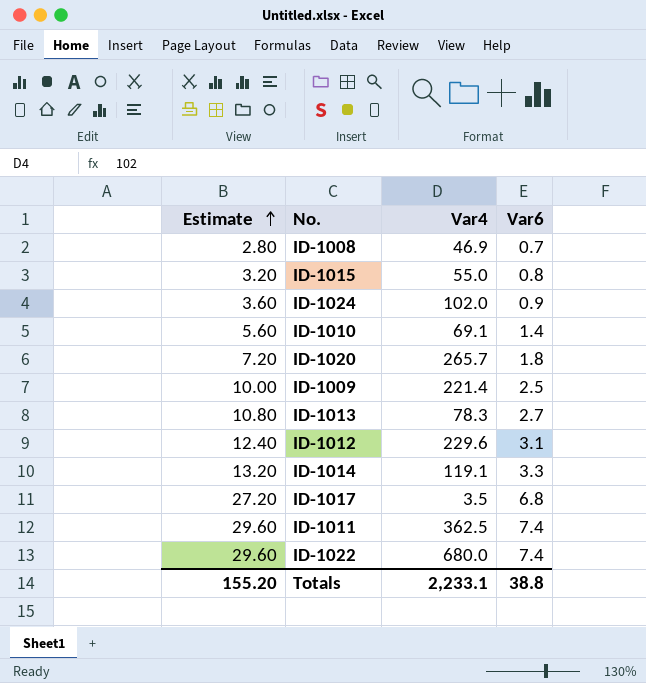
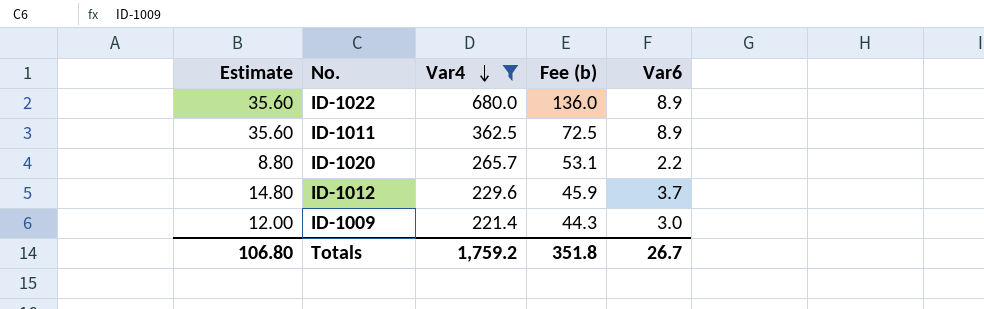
filter: none -> Var4 >= 221.4
row order: Estimate ascending -> Var4 descending
column Fee (b) | formula: none -> [Var4] * 0.2
ID-1022 | Estimate: 29.60 -> 35.60
ID-1022 | Var6: 7.4 -> 8.9
ID-1011 | Estimate: 29.60 -> 35.60
ID-1011 | Var6: 7.4 -> 8.9
ID-1020 | Estimate: 7.20 -> 8.80
ID-1020 | Var6: 1.8 -> 2.2
ID-1012 | Estimate: 12.40 -> 14.80
ID-1012 | Var6: 3.1 -> 3.7
ID-1009 | Estimate: 10.00 -> 12.00
ID-1009 | Var6: 2.5 -> 3.0
Totals | Estimate: 155.20 -> 106.80
Totals | Var4: 2,233.1 -> 1,759.2
Totals | Var6: 38.8 -> 26.7

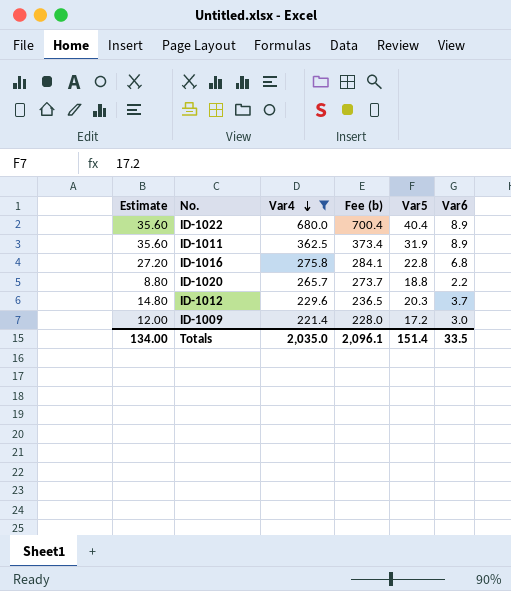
column Fee (b) | formula: [Var4] * 0.2 -> [Var4] * 1.03
column Var5 | position: none -> 5
row ID-1016: none -> 27.20 | 275.8 | 284.1 | 22.8 | 6.8
Totals | Estimate: 106.80 -> 134.00
Totals | Var4: 1,759.2 -> 2,035.0
Totals | Fee (b): 351.8 -> 2,096.1
Totals | Var6: 26.7 -> 33.5

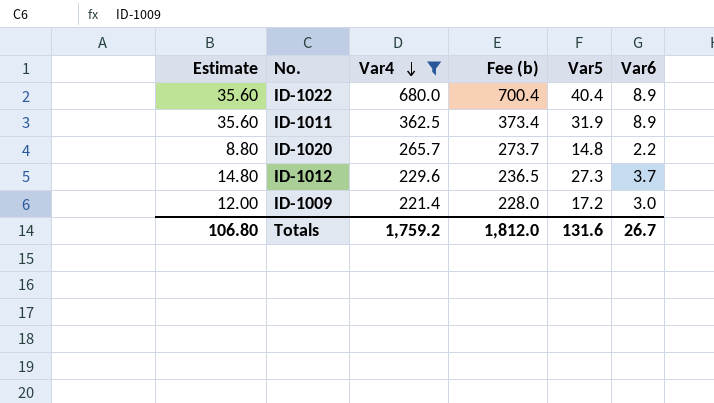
row ID-1016: 27.20 | 275.8 | 284.1 | 22.8 | 6.8 -> none
ID-1020 | Var5: 18.8 -> 14.8
ID-1012 | Var5: 20.3 -> 27.3
Totals | Estimate: 134.00 -> 106.80
Totals | Var4: 2,035.0 -> 1,759.2
Totals | Fee (b): 2,096.1 -> 1,812.0
Totals | Var5: 151.4 -> 131.6
Totals | Var6: 33.5 -> 26.7

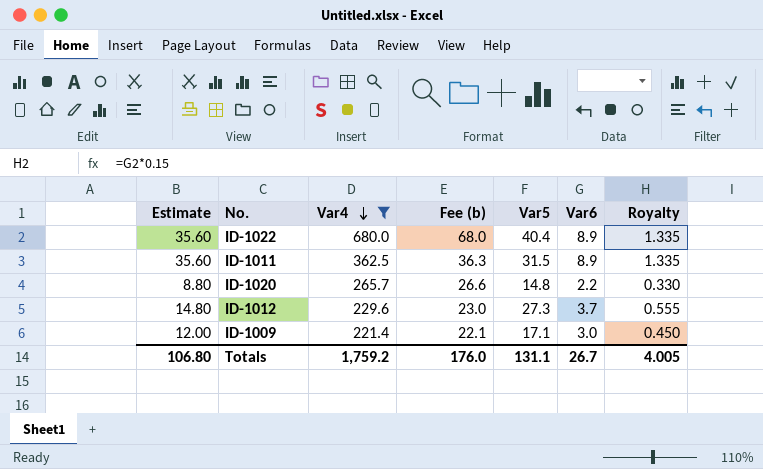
column Fee (b) | formula: [Var4] * 1.03 -> [Var4] * 0.1
column Royalty | formula: none -> [Var6] * 0.15
ID-1011 | Var5: 31.9 -> 31.5
ID-1009 | Var5: 17.2 -> 17.1
Totals | Fee (b): 1,812.0 -> 176.0
Totals | Var5: 131.6 -> 131.1

